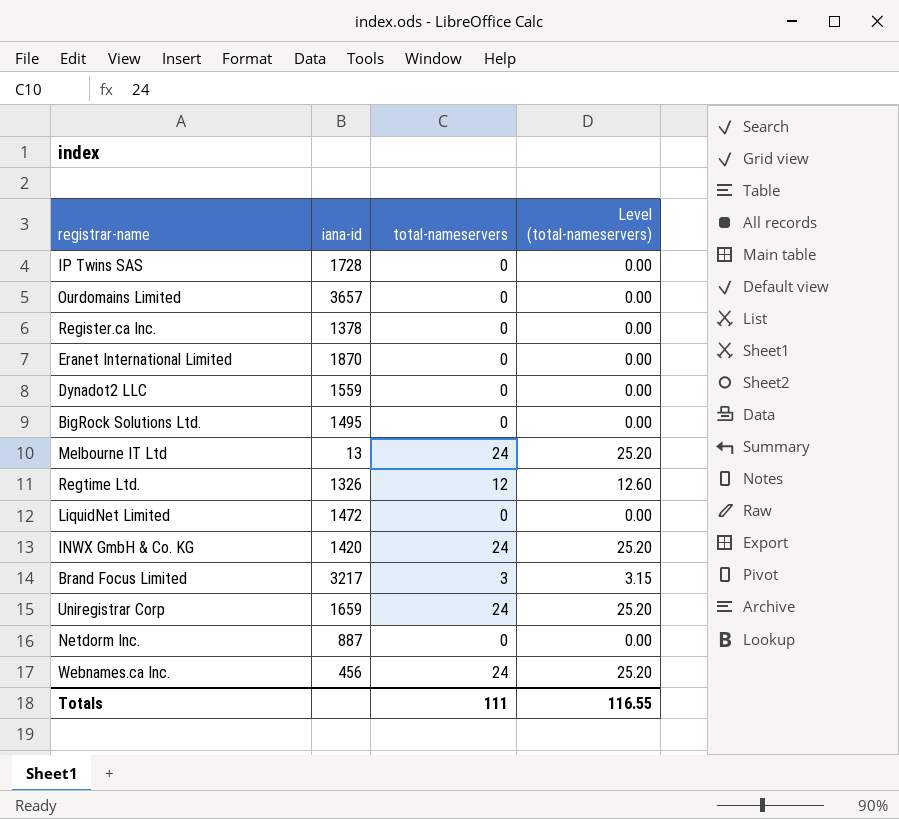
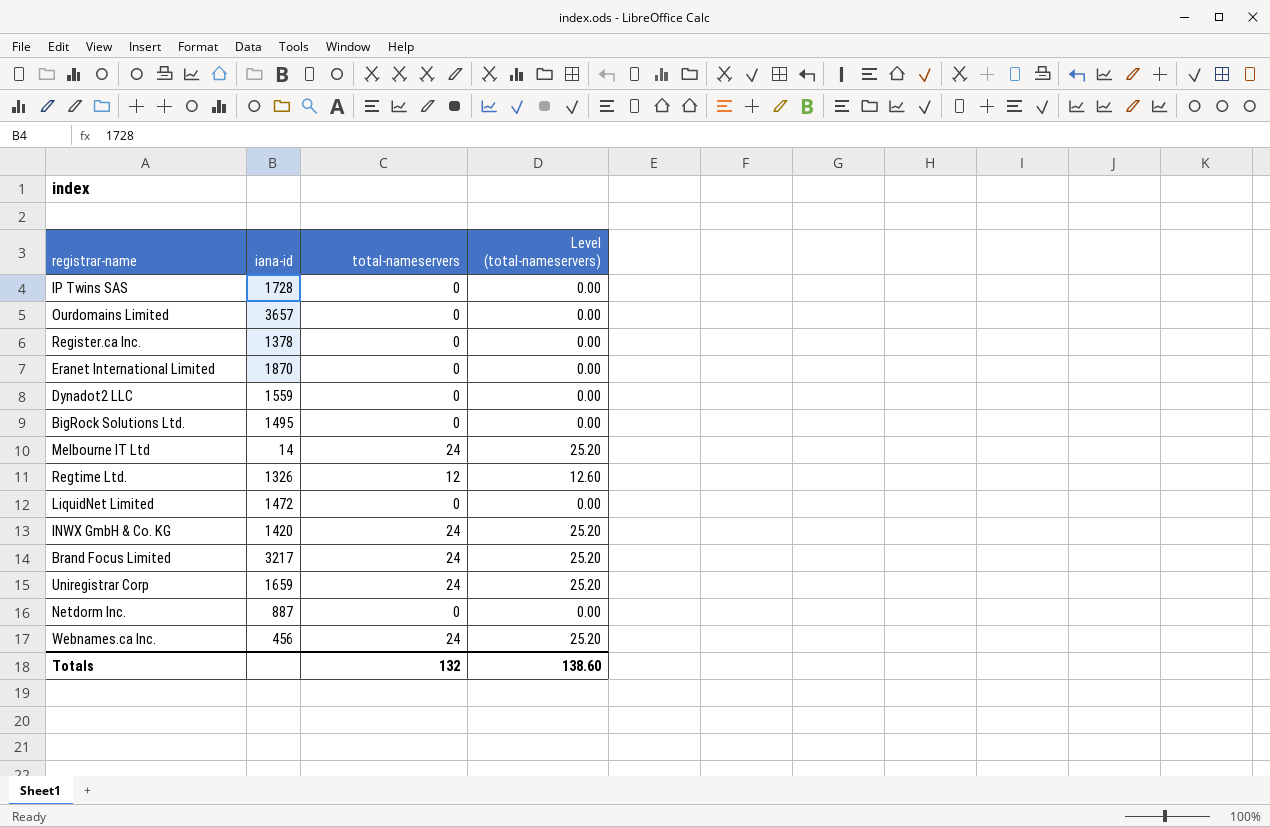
Melbourne IT Ltd | iana-id: 13 -> 14
Brand Focus Limited | total-nameservers: 3 -> 24
Brand Focus Limited | Level (total-nameservers): 3.15 -> 25.20
Totals | total-nameservers: 111 -> 132
Totals | Level (total-nameservers): 116.55 -> 138.60

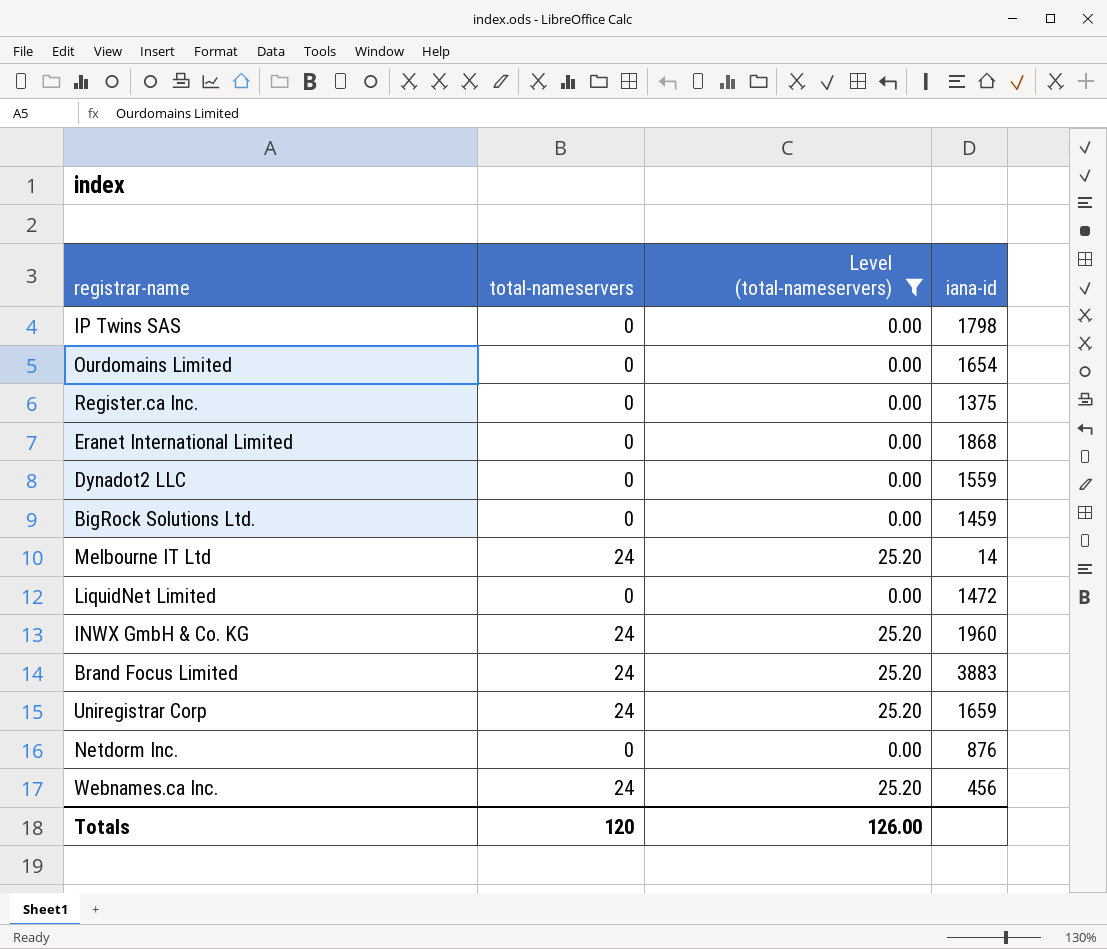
filter: none -> Level (total-nameservers) != 12.60
column iana-id | position: 2 -> 4
IP Twins SAS | iana-id: 1728 -> 1798
Ourdomains Limited | iana-id: 3657 -> 1654
Register.ca Inc. | iana-id: 1378 -> 1375
Eranet International Limited | iana-id: 1870 -> 1868
BigRock Solutions Ltd. | iana-id: 1495 -> 1459
INWX GmbH & Co. KG | iana-id: 1420 -> 1960
Brand Focus Limited | iana-id: 3217 -> 3883
Netdorm Inc. | iana-id: 887 -> 876
Totals | total-nameservers: 132 -> 120
Totals | Level (total-nameservers): 138.60 -> 126.00

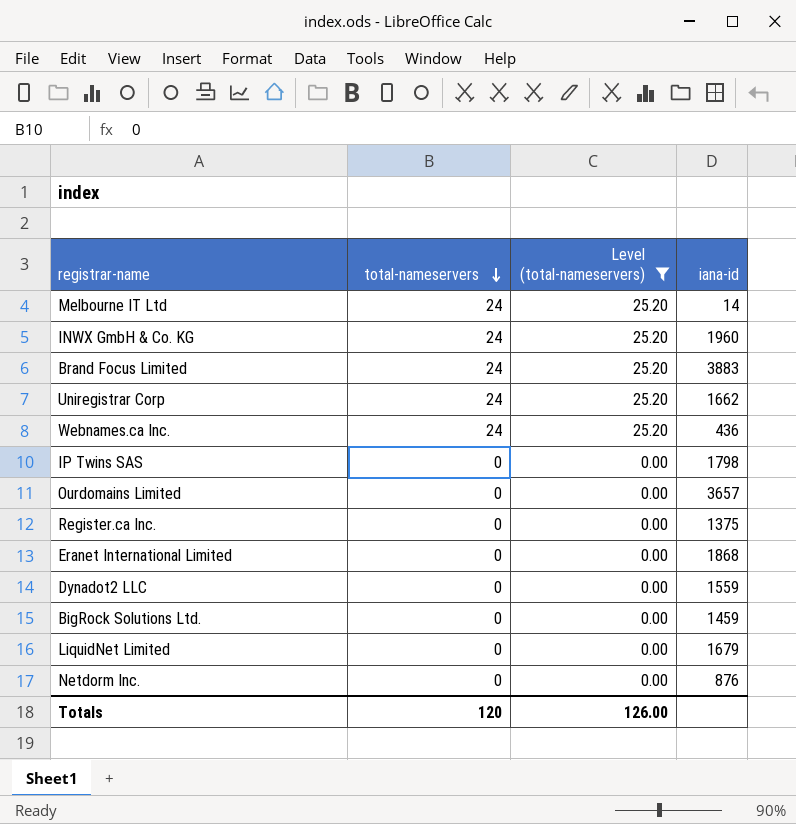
row order: none -> total-nameservers descending
Uniregistrar Corp | iana-id: 1659 -> 1662
Webnames.ca Inc. | iana-id: 456 -> 436
Ourdomains Limited | iana-id: 1654 -> 3657
LiquidNet Limited | iana-id: 1472 -> 1679

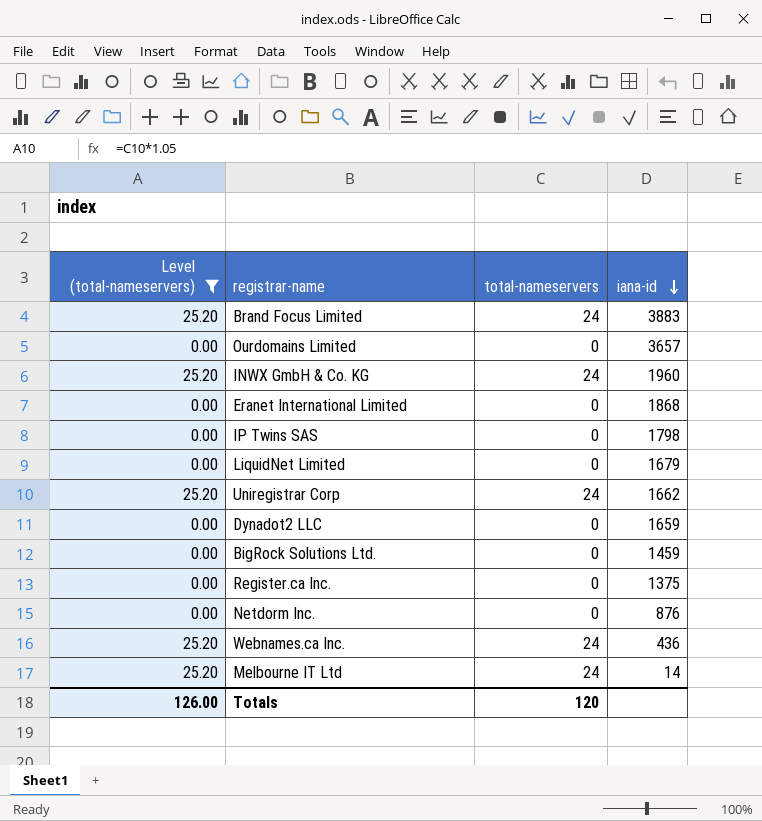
row order: total-nameservers descending -> iana-id descending
column Level (total-nameservers) | position: 3 -> 1
Dynadot2 LLC | iana-id: 1559 -> 1659

